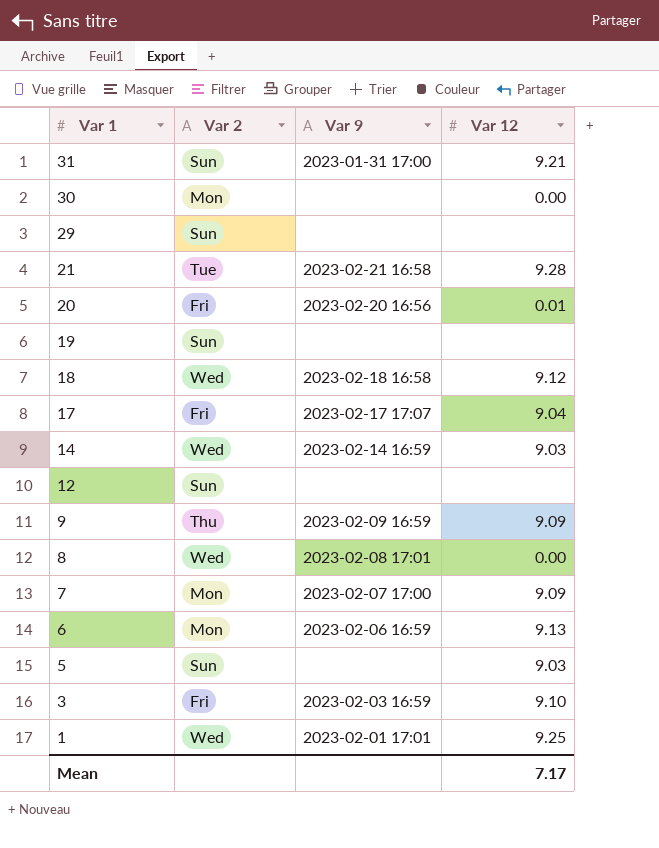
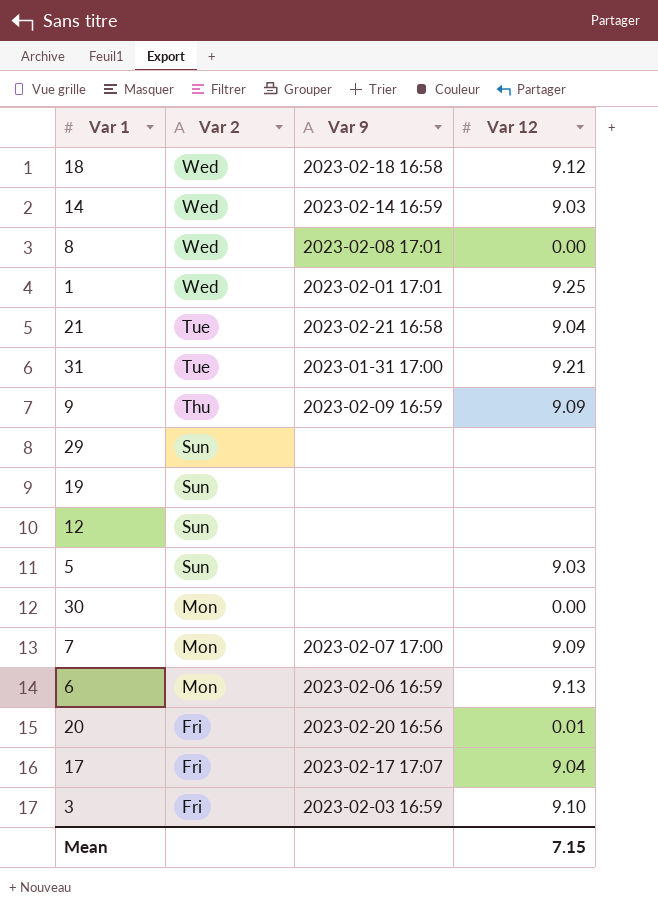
row order: Var 1 descending -> Var 2 descending
21 | Var 12: 9.28 -> 9.04
31 | Var 2: Sun -> Tue
Mean | Var 12: 7.17 -> 7.15

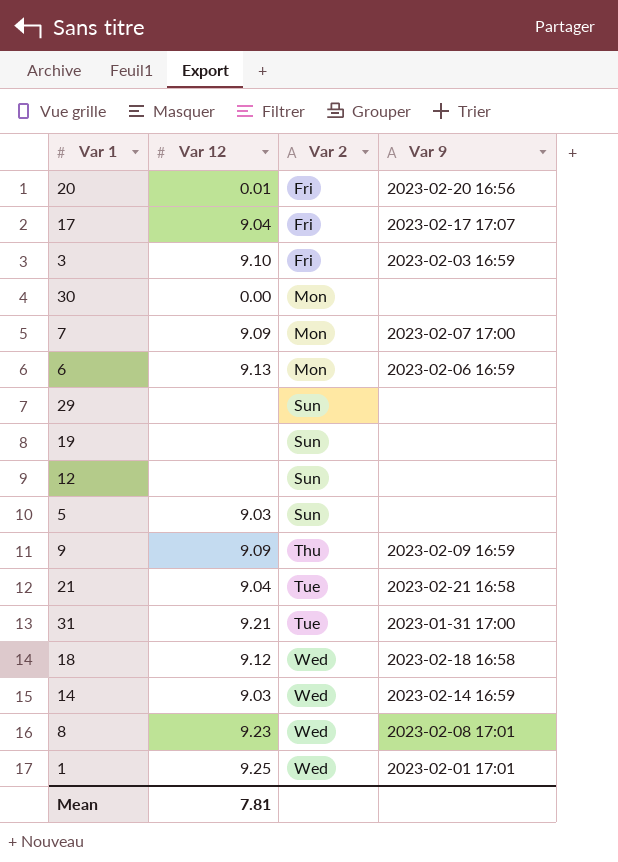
row order: Var 2 descending -> Var 2 ascending
column Var 12 | position: 4 -> 2
8 | Var 12: 0.00 -> 9.23
Mean | Var 12: 7.15 -> 7.81

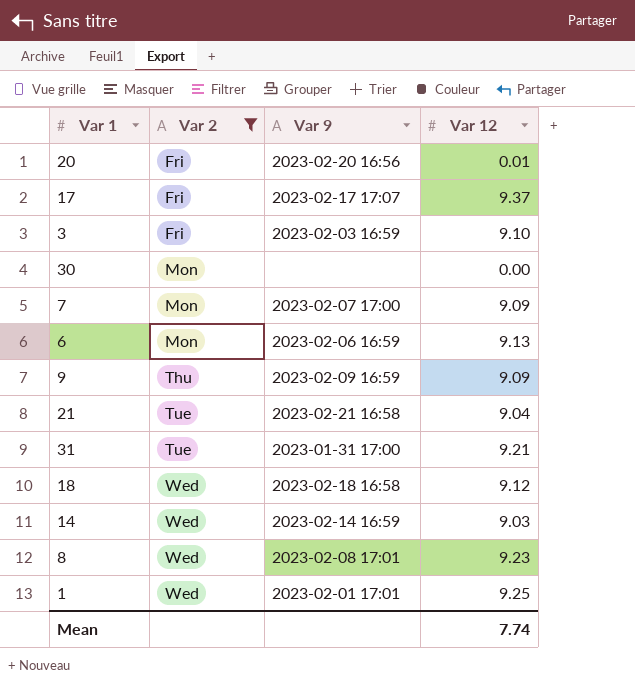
filter: none -> Var 2 != Sun
column Var 12 | position: 2 -> 4
17 | Var 12: 9.04 -> 9.37
Mean | Var 12: 7.81 -> 7.74

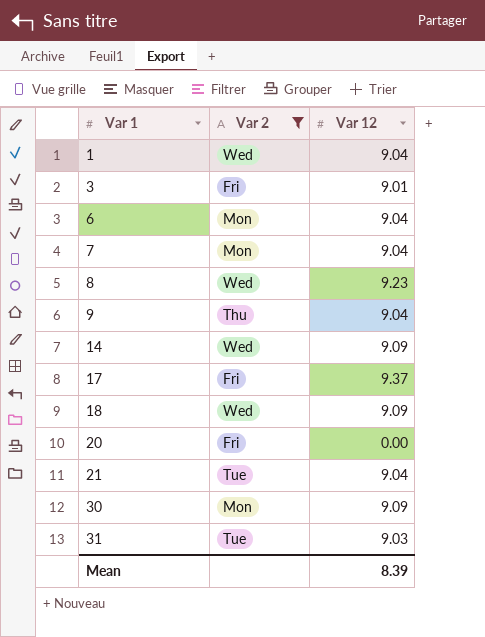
row order: Var 2 ascending -> Var 1 ascending
column Var 9 | position: 3 -> none
1 | Var 12: 9.25 -> 9.04
3 | Var 12: 9.10 -> 9.01
6 | Var 12: 9.13 -> 9.04
7 | Var 12: 9.09 -> 9.04
9 | Var 12: 9.09 -> 9.04
14 | Var 12: 9.03 -> 9.09
18 | Var 12: 9.12 -> 9.09
20 | Var 12: 0.01 -> 0.00
30 | Var 12: 0.00 -> 9.09
31 | Var 12: 9.21 -> 9.03
Mean | Var 12: 7.74 -> 8.39

